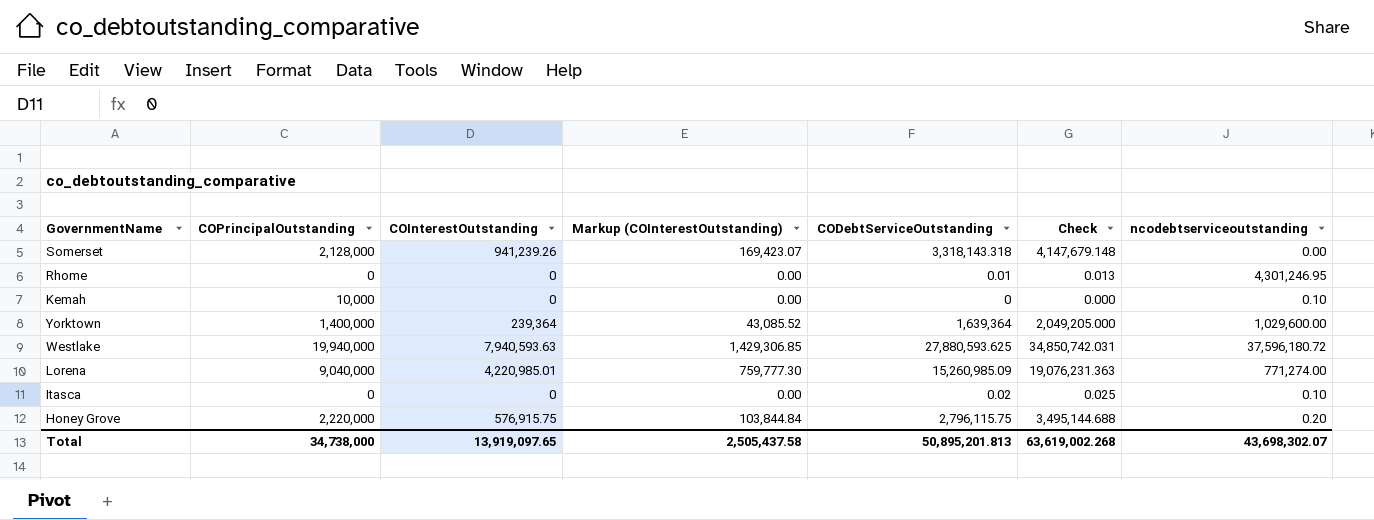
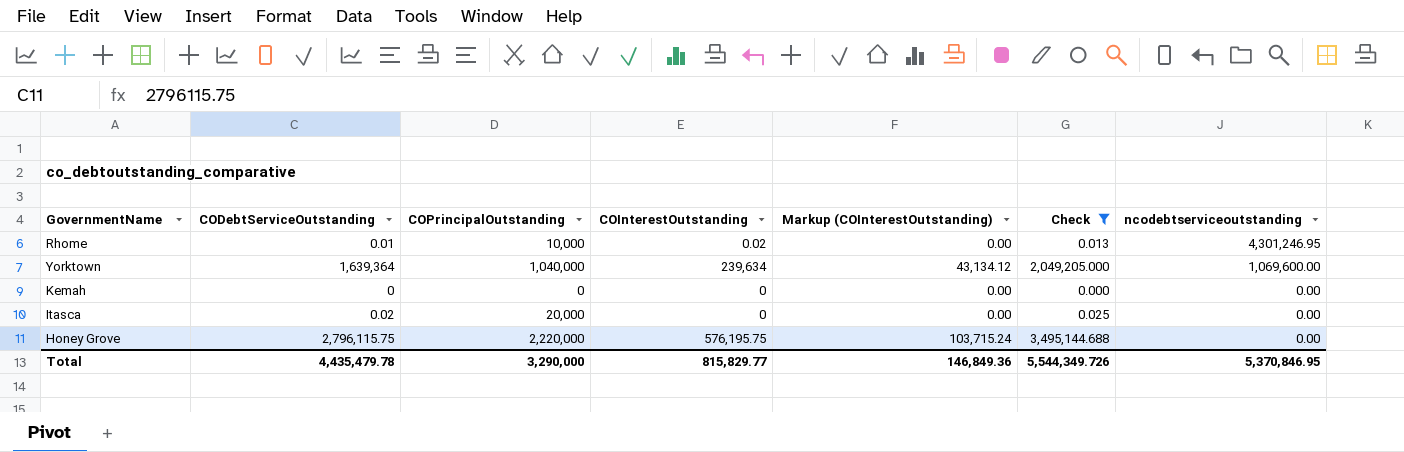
filter: none -> Check <= 3,495,144.688
row order: none -> ncodebtserviceoutstanding descending
column CODebtServiceOutstanding | position: 5 -> 2
Rhome | COPrincipalOutstanding: 0 -> 10,000
Rhome | COInterestOutstanding: 0 -> 0.02
Yorktown | COPrincipalOutstanding: 1,400,000 -> 1,040,000
Yorktown | COInterestOutstanding: 239,364 -> 239,634
Yorktown | Markup (COInterestOutstanding): 43,085.52 -> 43,134.12
Yorktown | ncodebtserviceoutstanding: 1,029,600.00 -> 1,069,600.00
Kemah | COPrincipalOutstanding: 10,000 -> 0
Kemah | ncodebtserviceoutstanding: 0.10 -> 0.00
Itasca | COPrincipalOutstanding: 0 -> 20,000
Itasca | ncodebtserviceoutstanding: 0.10 -> 0.00
Honey Grove | COInterestOutstanding: 576,915.75 -> 576,195.75
Honey Grove | Markup (COInterestOutstanding): 103,844.84 -> 103,715.24
Honey Grove | ncodebtserviceoutstanding: 0.20 -> 0.00
Total | CODebtServiceOutstanding: 50,895,201.813 -> 4,435,479.78
Total | COPrincipalOutstanding: 34,738,000 -> 3,290,000
Total | COInterestOutstanding: 13,919,097.65 -> 815,829.77
Total | Markup (COInterestOutstanding): 2,505,437.58 -> 146,849.36
Total | Check: 63,619,002.268 -> 5,544,349.726
Total | ncodebtserviceoutstanding: 43,698,302.07 -> 5,370,846.95

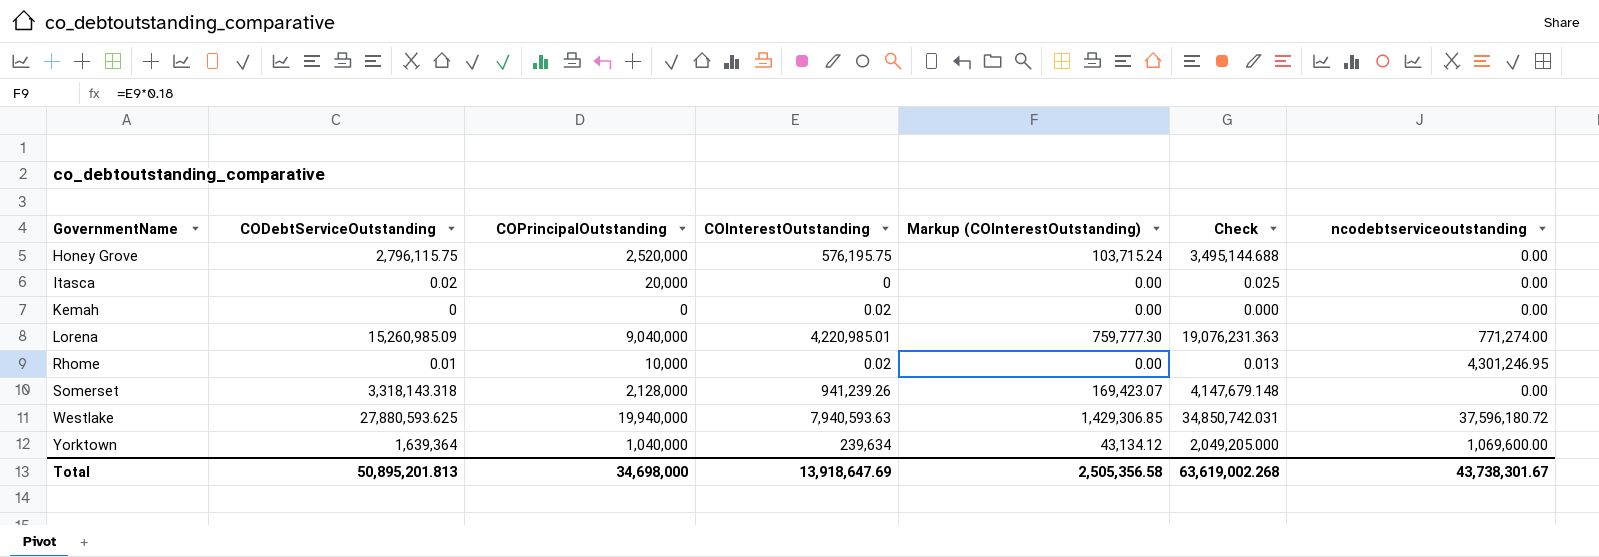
filter: Check <= 3,495,144.688 -> none
row order: ncodebtserviceoutstanding descending -> GovernmentName ascending
Honey Grove | COPrincipalOutstanding: 2,220,000 -> 2,520,000
Kemah | COInterestOutstanding: 0 -> 0.02
Total | CODebtServiceOutstanding: 4,435,479.78 -> 50,895,201.813
Total | COPrincipalOutstanding: 3,290,000 -> 34,698,000
Total | COInterestOutstanding: 815,829.77 -> 13,918,647.69
Total | Markup (COInterestOutstanding): 146,849.36 -> 2,505,356.58
Total | Check: 5,544,349.726 -> 63,619,002.268
Total | ncodebtserviceoutstanding: 5,370,846.95 -> 43,738,301.67

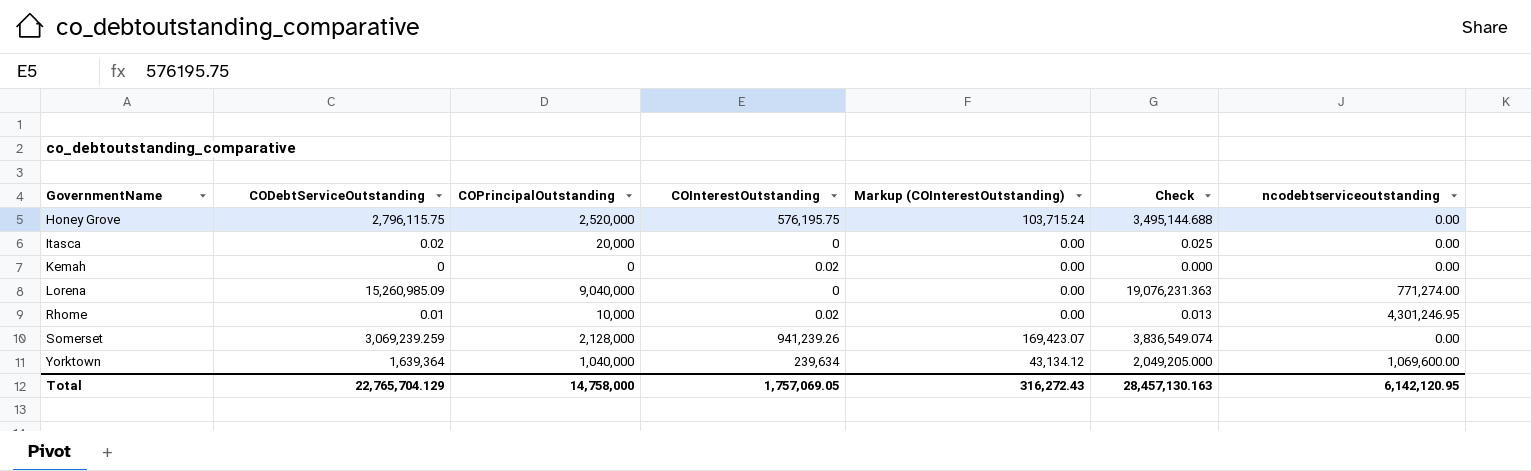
row Westlake: 27,880,593.625 | 19,940,000 | 7,940,593.63 | 1,429,306.85 | 34,850,742.031 | 37,596,180.72 -> none
Lorena | COInterestOutstanding: 4,220,985.01 -> 0
Lorena | Markup (COInterestOutstanding): 759,777.30 -> 0.00
Somerset | CODebtServiceOutstanding: 3,318,143.318 -> 3,069,239.259
Somerset | Check: 4,147,679.148 -> 3,836,549.074
Total | CODebtServiceOutstanding: 50,895,201.813 -> 22,765,704.129
Total | COPrincipalOutstanding: 34,698,000 -> 14,758,000
Total | COInterestOutstanding: 13,918,647.69 -> 1,757,069.05
Total | Markup (COInterestOutstanding): 2,505,356.58 -> 316,272.43
Total | Check: 63,619,002.268 -> 28,457,130.163
Total | ncodebtserviceoutstanding: 43,738,301.67 -> 6,142,120.95

